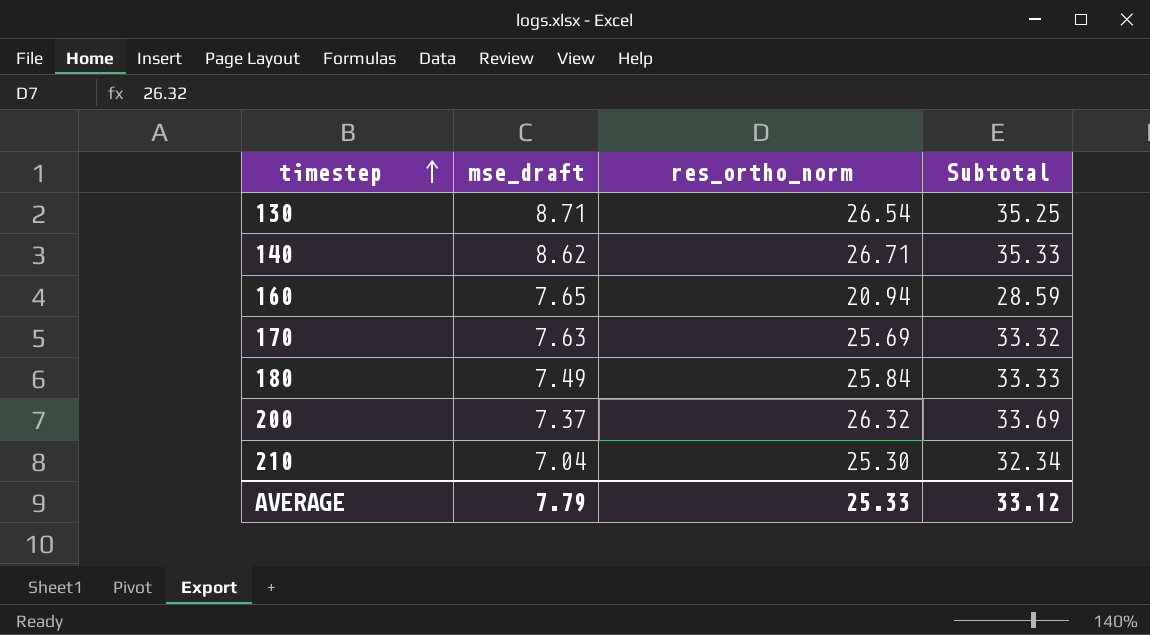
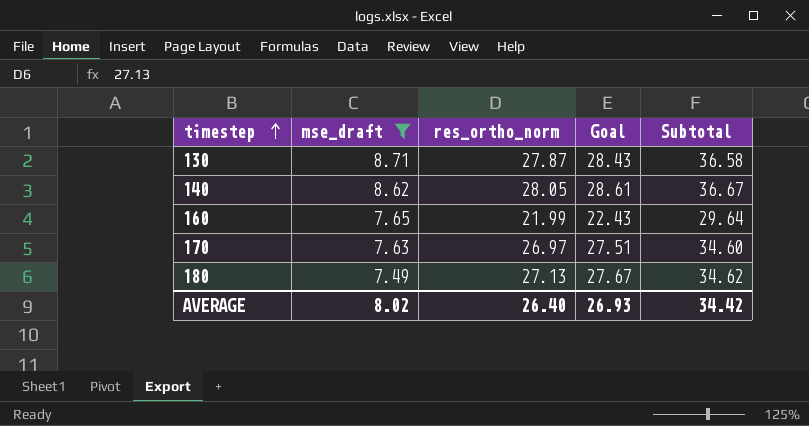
filter: none -> mse_draft >= 7.49
column Goal | formula: none -> [res_ortho_norm] * 1.02
130 | res_ortho_norm: 26.54 -> 27.87
130 | Subtotal: 35.25 -> 36.58
140 | res_ortho_norm: 26.71 -> 28.05
140 | Subtotal: 35.33 -> 36.67
160 | res_ortho_norm: 20.94 -> 21.99
160 | Subtotal: 28.59 -> 29.64
170 | res_ortho_norm: 25.69 -> 26.97
170 | Subtotal: 33.32 -> 34.60
180 | res_ortho_norm: 25.84 -> 27.13
180 | Subtotal: 33.33 -> 34.62
AVERAGE | mse_draft: 7.79 -> 8.02
AVERAGE | res_ortho_norm: 25.33 -> 26.40
AVERAGE | Subtotal: 33.12 -> 34.42

